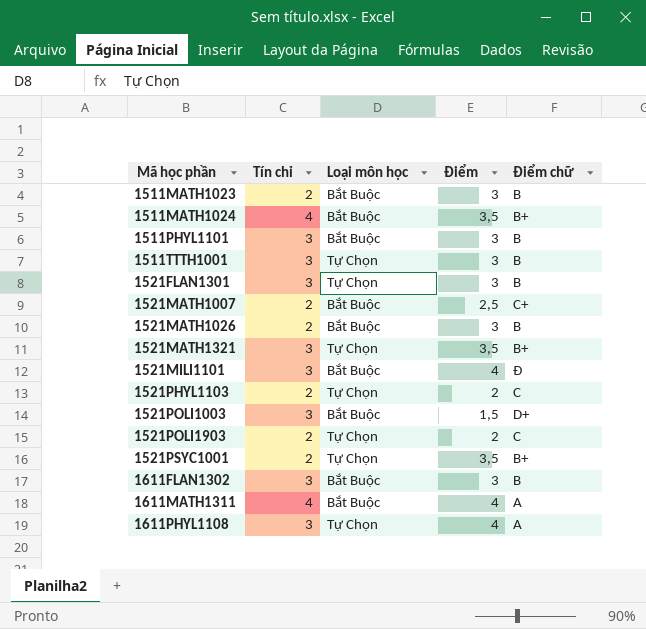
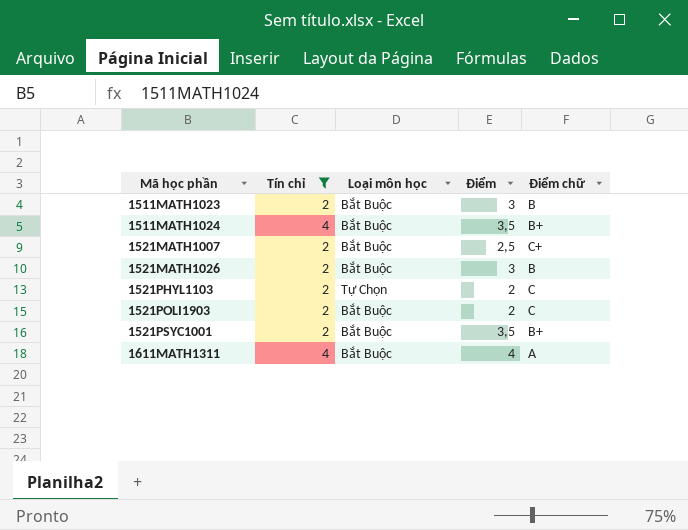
filter: none -> Tín chỉ != 3
1521POLI1903 | Loại môn học: Tự Chọn -> Bắt Buộc
1521PSYC1001 | Loại môn học: Tự Chọn -> Bắt Buộc

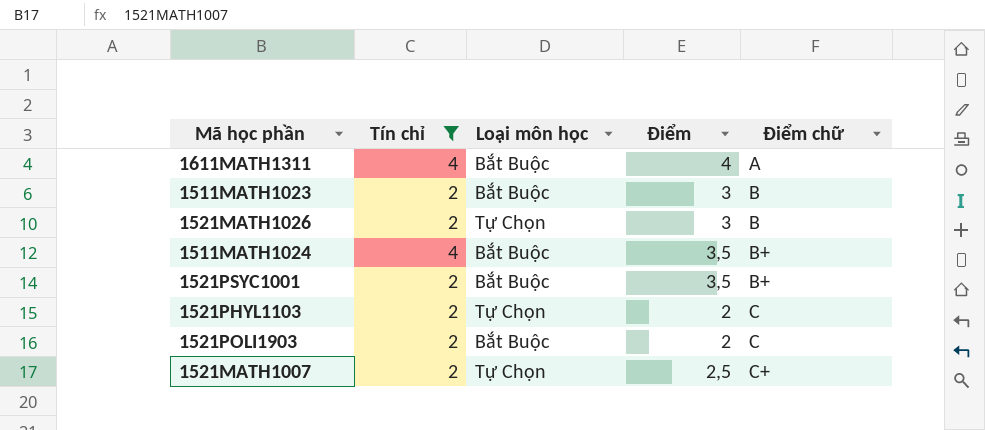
row order: Mã học phần ascending -> Điểm chữ ascending
1521MATH1026 | Loại môn học: Bắt Buộc -> Tự Chọn
1521MATH1007 | Loại môn học: Bắt Buộc -> Tự Chọn

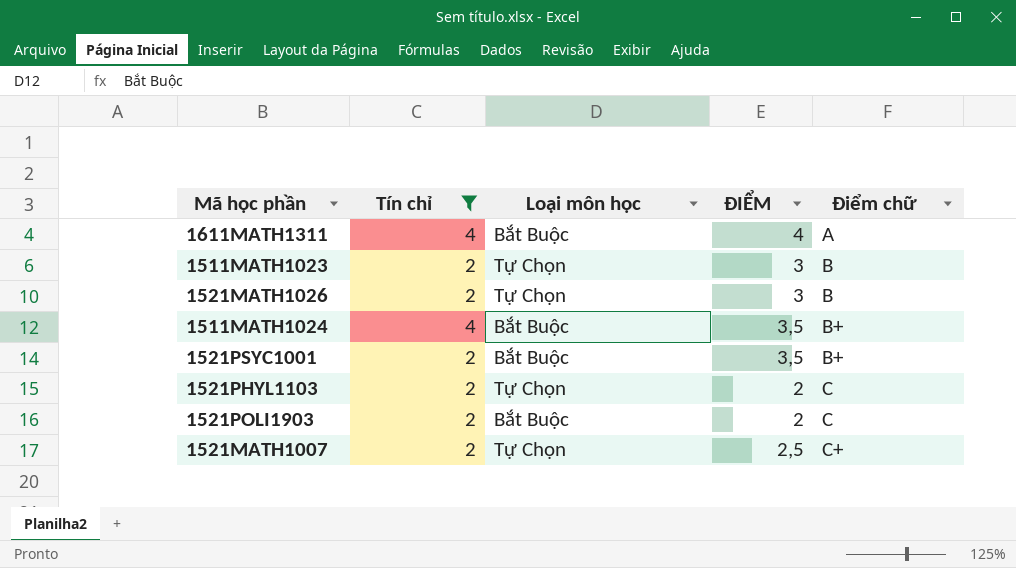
column name: Điểm -> ĐIỂM
1511MATH1023 | Loại môn học: Bắt Buộc -> Tự Chọn

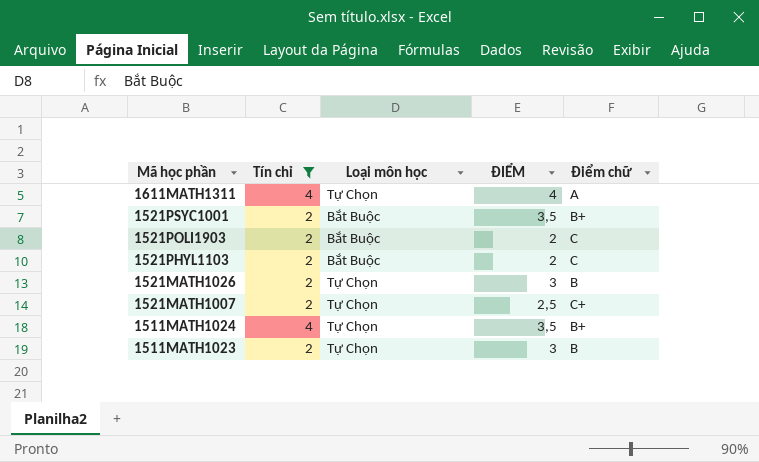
row order: Điểm chữ ascending -> Mã học phần descending
1611MATH1311 | Loại môn học: Bắt Buộc -> Tự Chọn
1521PHYL1103 | Loại môn học: Tự Chọn -> Bắt Buộc
1511MATH1024 | Loại môn học: Bắt Buộc -> Tự Chọn

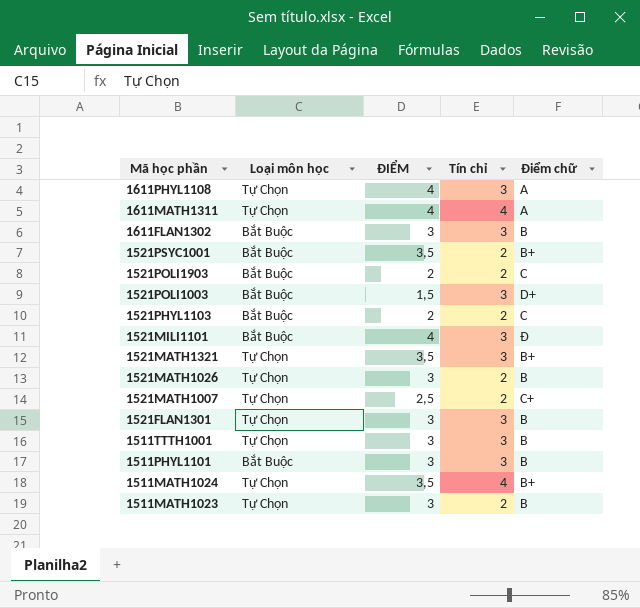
filter: Tín chỉ != 3 -> none
column Tín chỉ | position: 2 -> 4

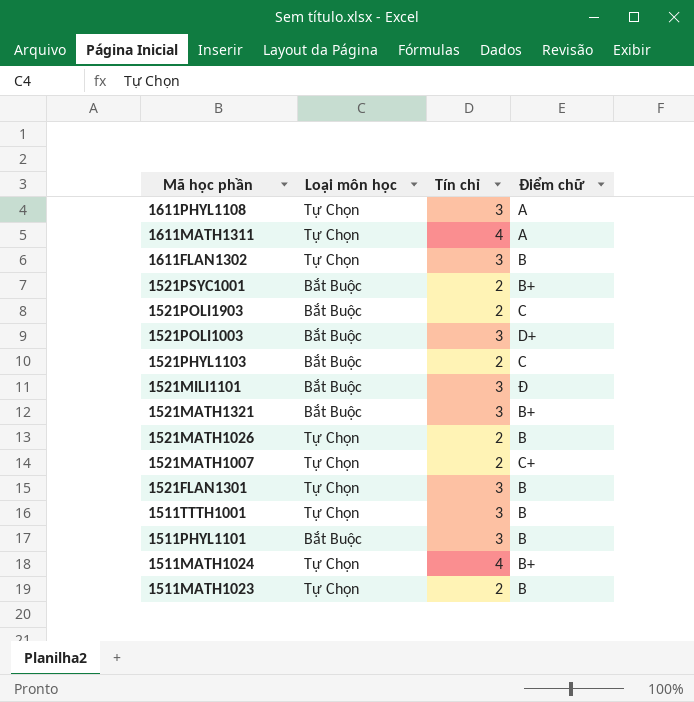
column ĐIỂM | position: 3 -> none
1611FLAN1302 | Loại môn học: Bắt Buộc -> Tự Chọn
1521MATH1321 | Loại môn học: Tự Chọn -> Bắt Buộc

